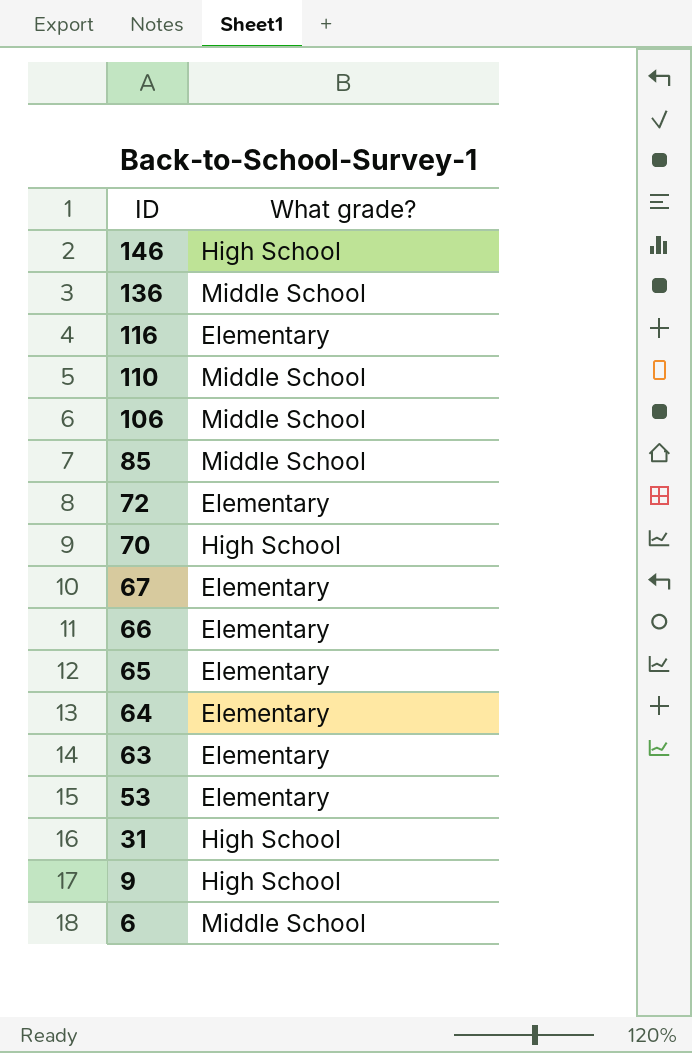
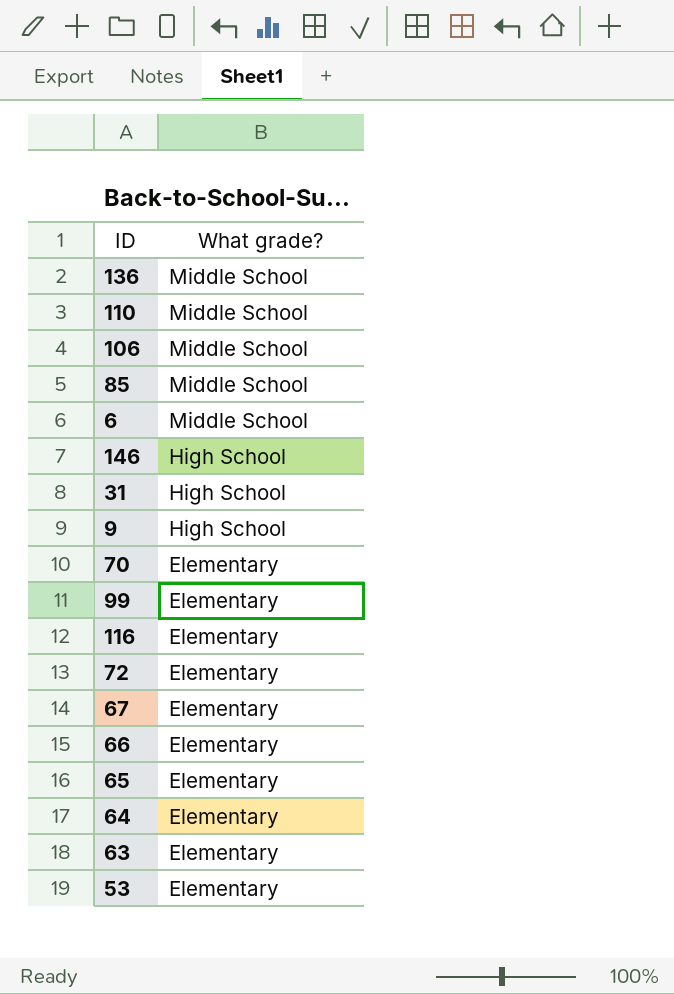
row order: ID descending -> What grade? descending
70 | What grade?: High School -> Elementary
row 99: none -> Elementary

